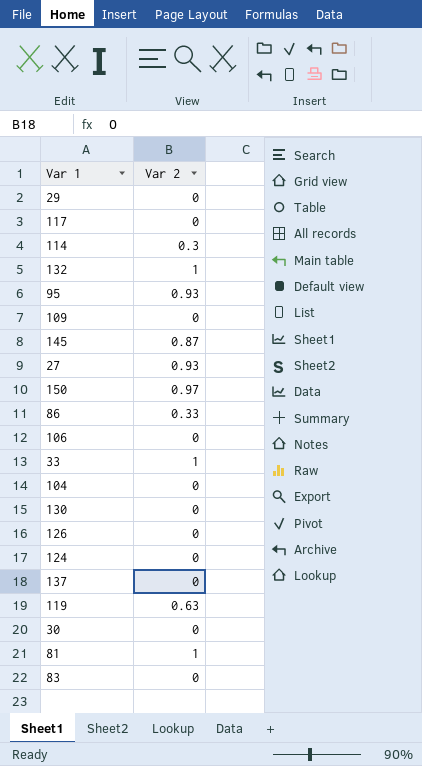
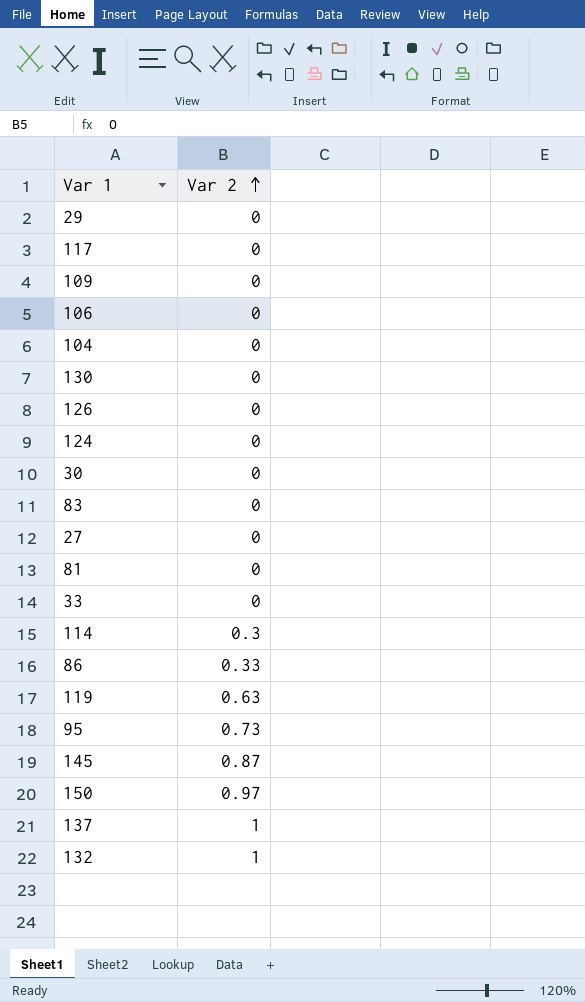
row order: none -> Var 2 ascending
27 | Var 2: 0.93 -> 0
81 | Var 2: 1 -> 0
33 | Var 2: 1 -> 0
95 | Var 2: 0.93 -> 0.73
137 | Var 2: 0 -> 1

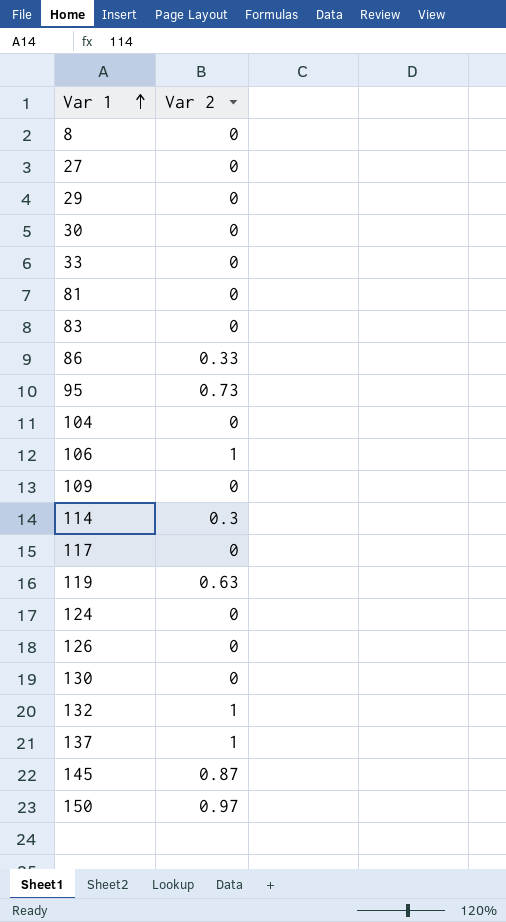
row order: Var 2 ascending -> Var 1 ascending
row 8: none -> 0
106 | Var 2: 0 -> 1

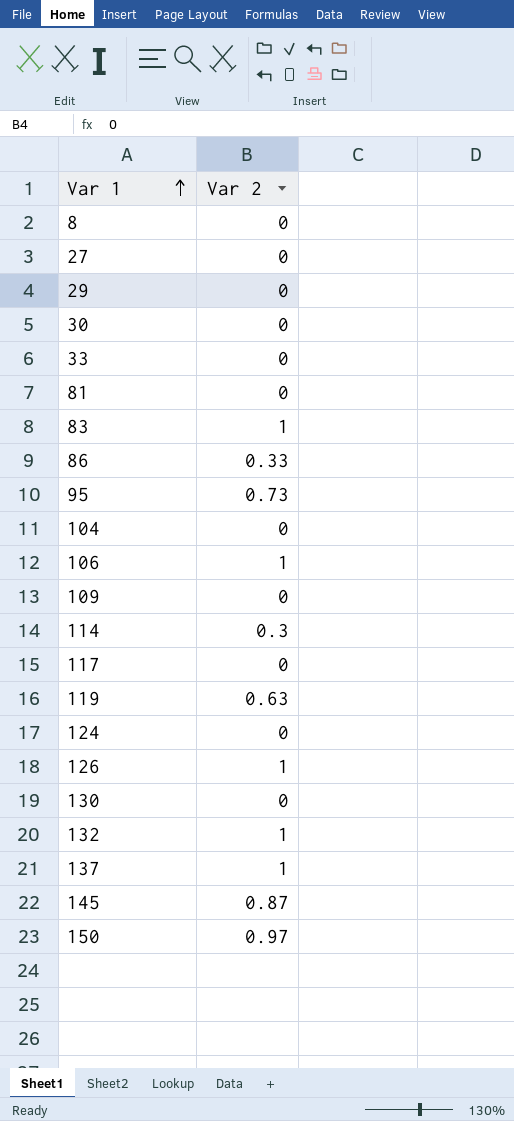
83 | Var 2: 0 -> 1
126 | Var 2: 0 -> 1

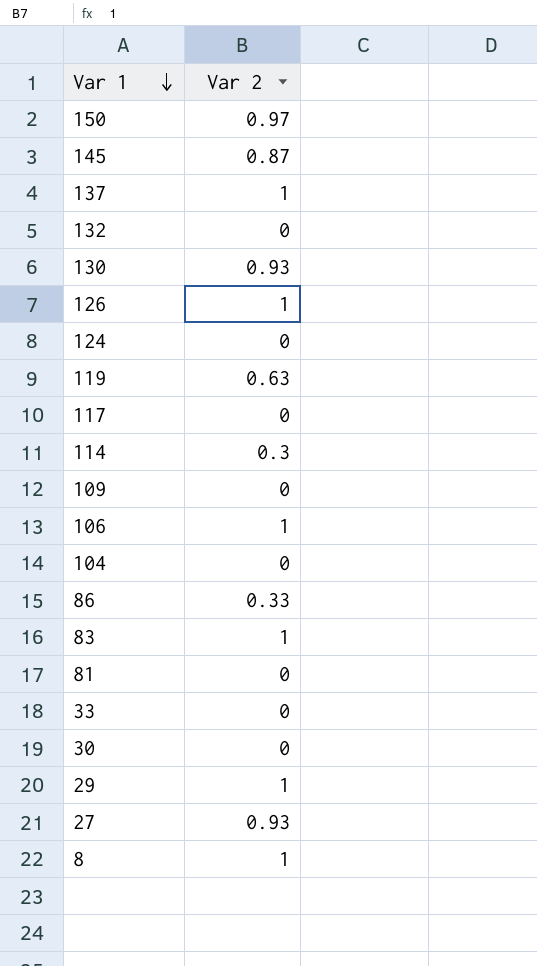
row order: Var 1 ascending -> Var 1 descending
row 95: 0.73 -> none
132 | Var 2: 1 -> 0
130 | Var 2: 0 -> 0.93
29 | Var 2: 0 -> 1
27 | Var 2: 0 -> 0.93
8 | Var 2: 0 -> 1

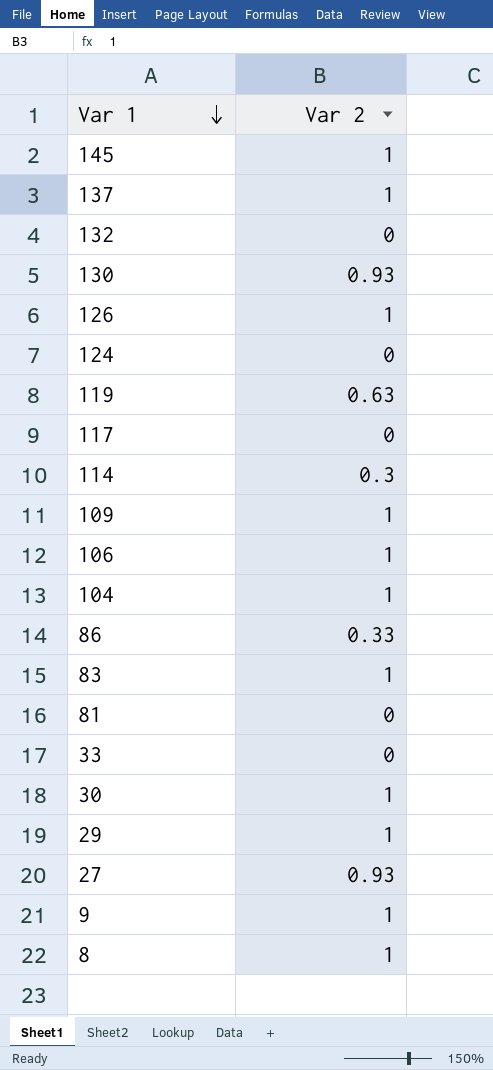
row 150: 0.97 -> none
145 | Var 2: 0.87 -> 1
109 | Var 2: 0 -> 1
104 | Var 2: 0 -> 1
30 | Var 2: 0 -> 1
row 9: none -> 1

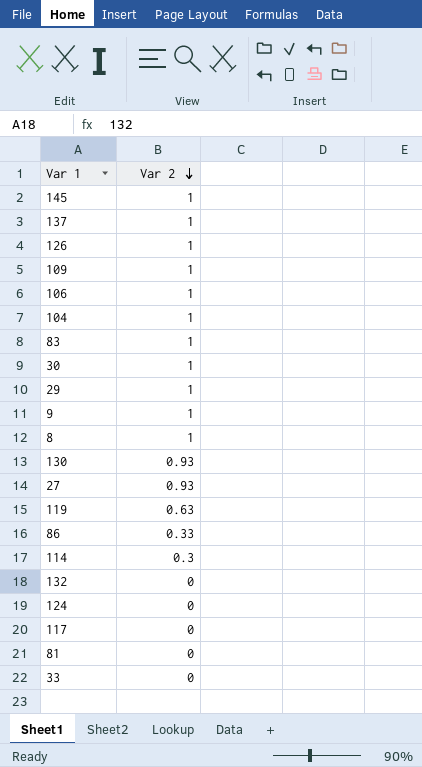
row order: Var 1 descending -> Var 2 descending

